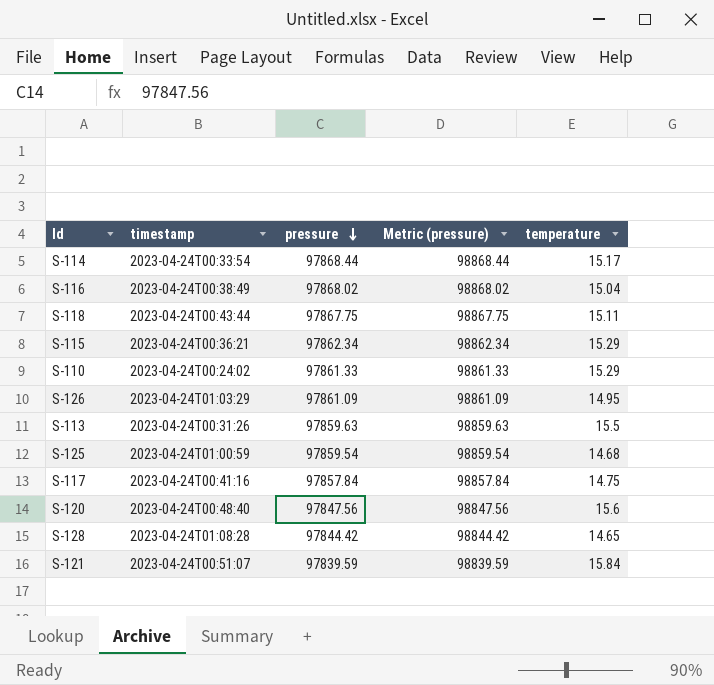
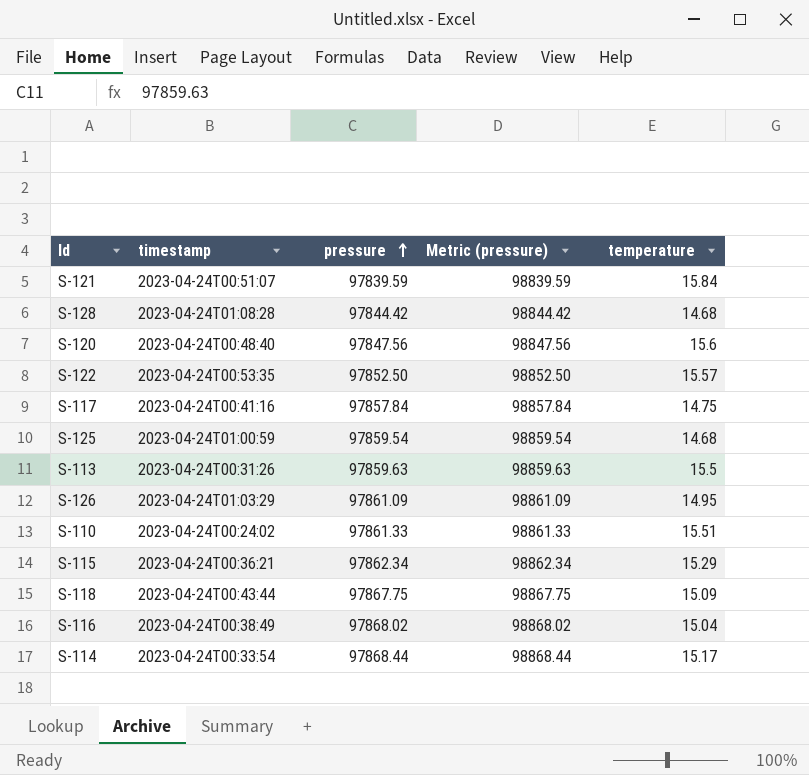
row order: pressure descending -> pressure ascending
S-128 | temperature: 14.65 -> 14.68
row S-122: none -> 2023-04-24T00:53:35 | 97852.50 | 98852.50 | 15.57
S-110 | temperature: 15.29 -> 15.51
S-118 | temperature: 15.11 -> 15.09

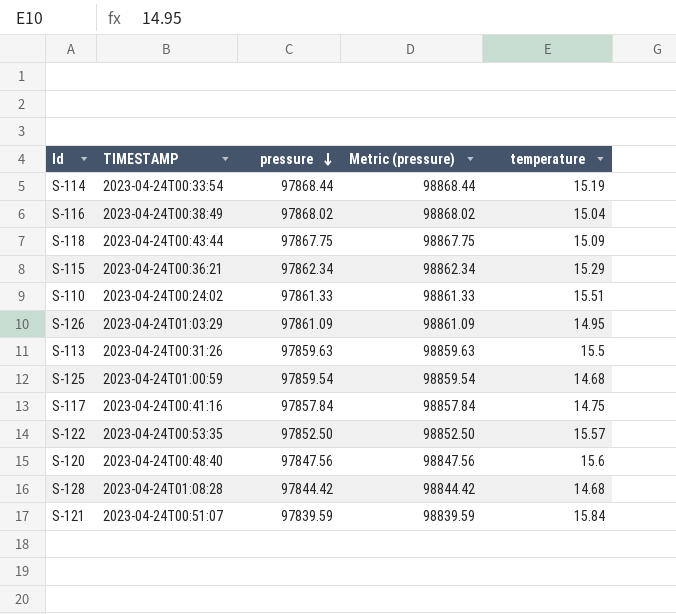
row order: pressure ascending -> pressure descending
column name: timestamp -> TIMESTAMP
S-114 | temperature: 15.17 -> 15.19

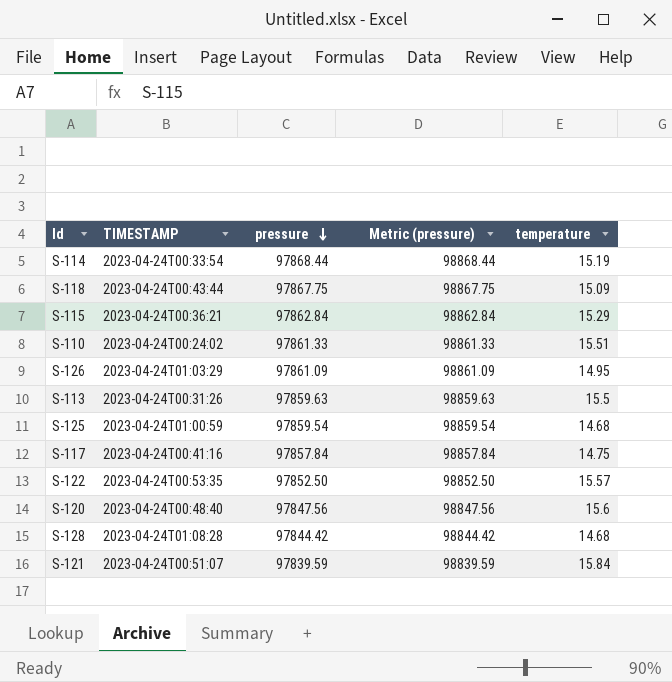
row S-116: 2023-04-24T00:38:49 | 97868.02 | 98868.02 | 15.04 -> none
S-115 | pressure: 97862.34 -> 97862.84
S-115 | Metric (pressure): 98862.34 -> 98862.84

